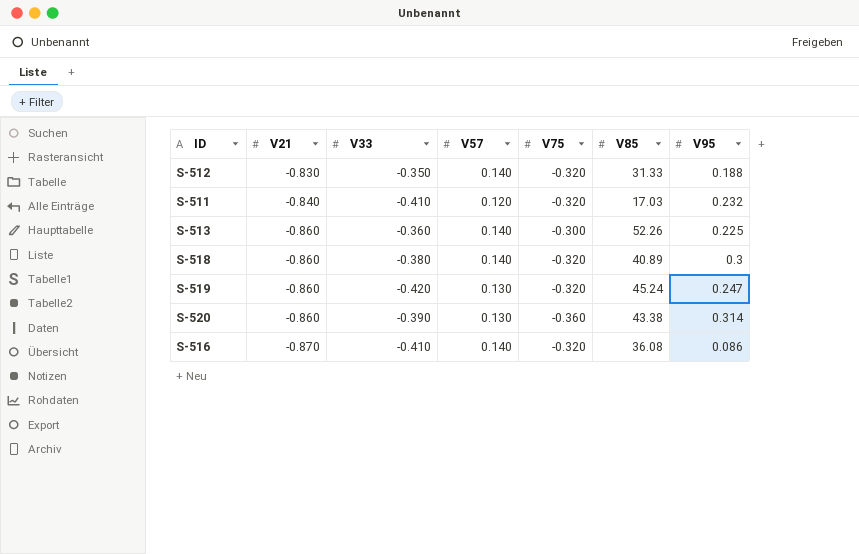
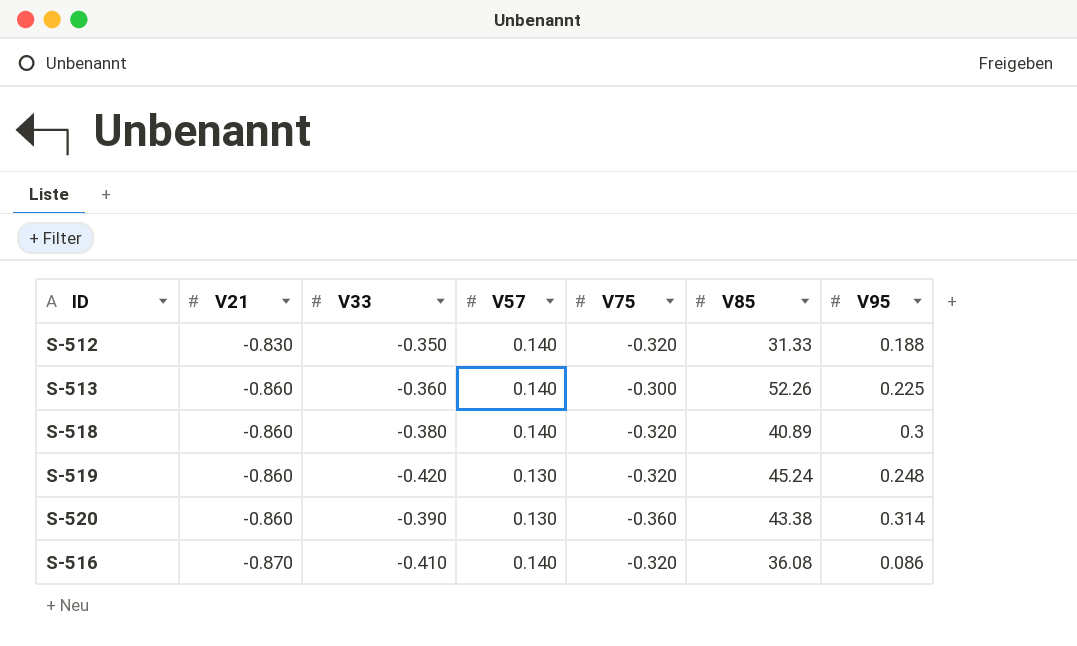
row S-511: -0.840 | -0.410 | 0.120 | -0.320 | 17.03 | 0.232 -> none
S-519 | V95: 0.247 -> 0.248

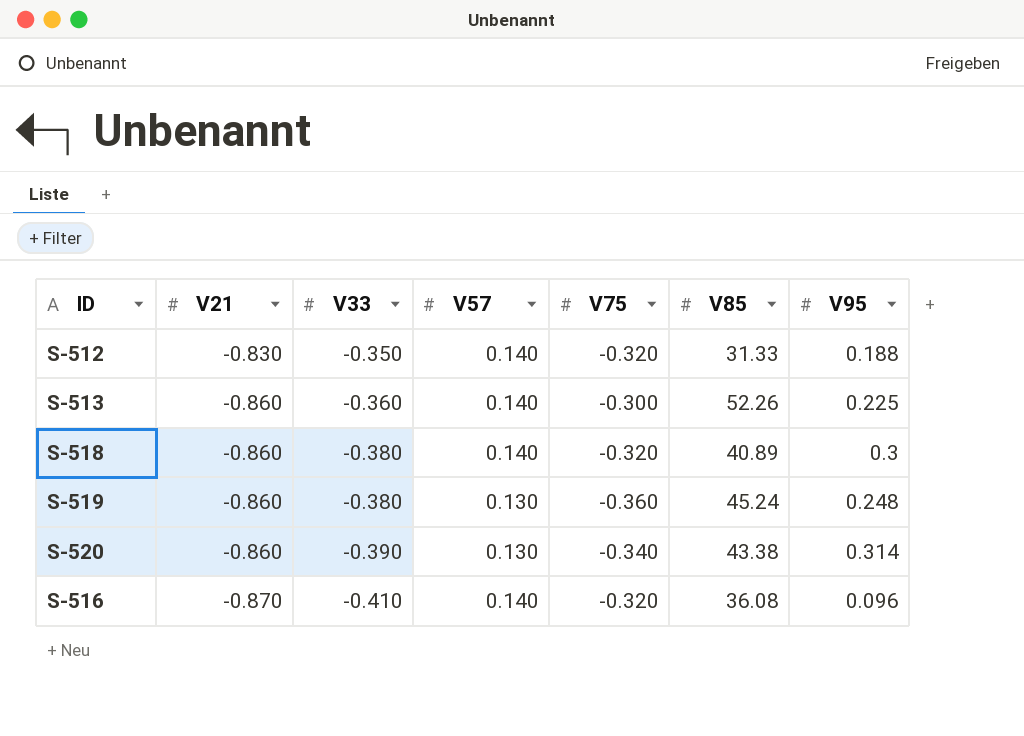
S-519 | V33: -0.420 -> -0.380
S-519 | V75: -0.320 -> -0.360
S-520 | V75: -0.360 -> -0.340
S-516 | V95: 0.086 -> 0.096

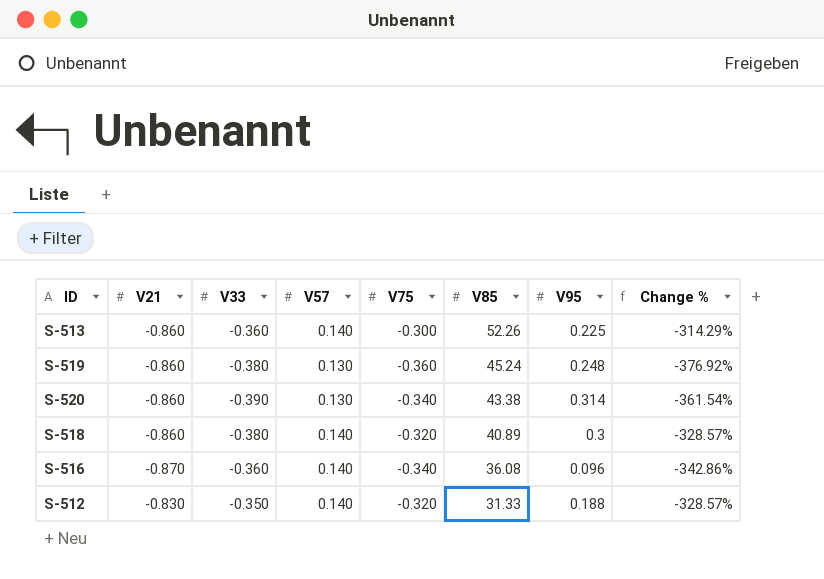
row order: V21 descending -> V85 descending
column Change % | formula: none -> ([V75] - [V57]) / [V57]
S-516 | V33: -0.410 -> -0.360
S-516 | V75: -0.320 -> -0.340

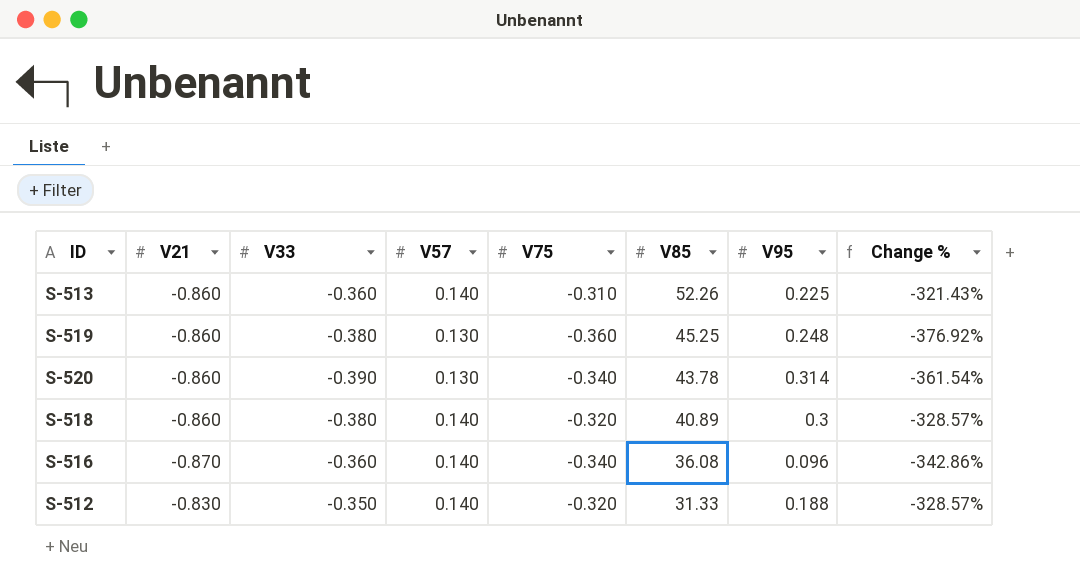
S-513 | V75: -0.300 -> -0.310
S-513 | Change %: -314.29% -> -321.43%
S-519 | V85: 45.24 -> 45.25
S-520 | V85: 43.38 -> 43.78

